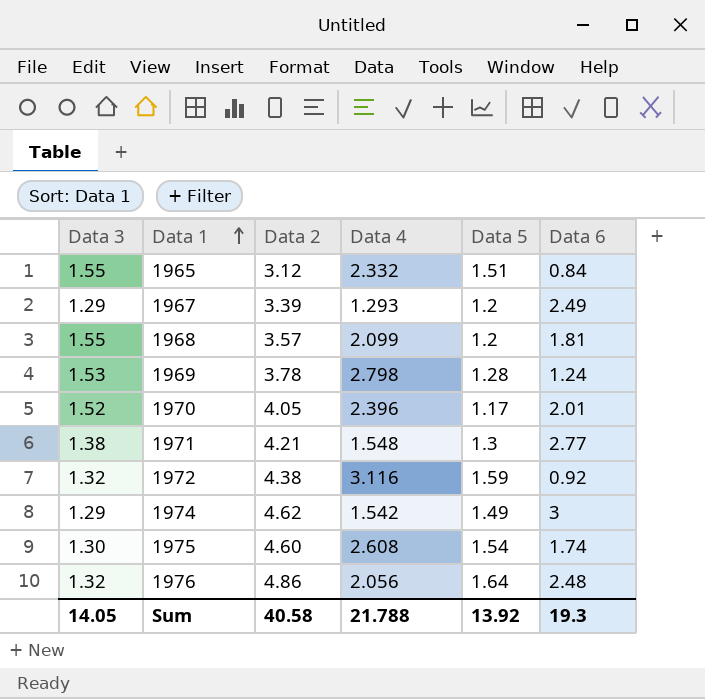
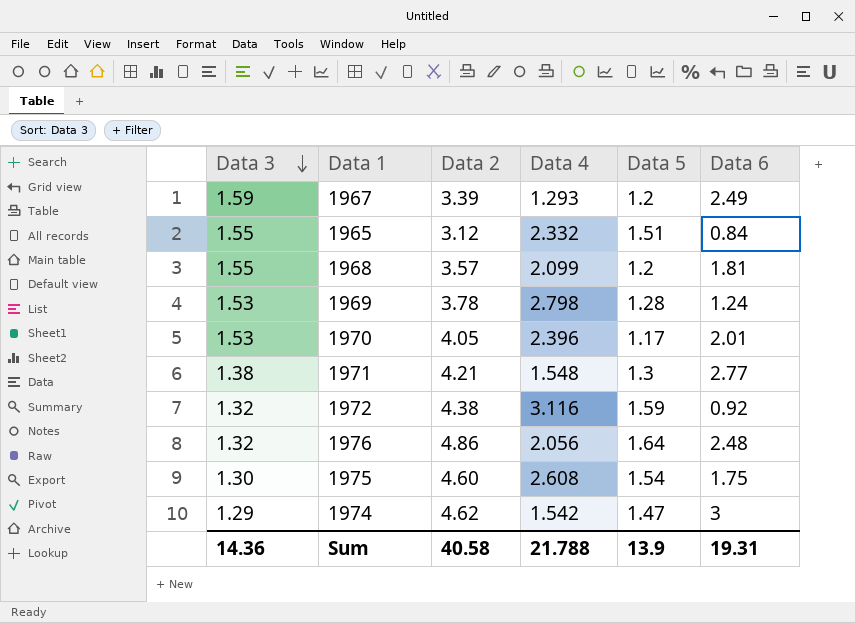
row order: Data 1 ascending -> Data 3 descending
1967 | Data 3: 1.29 -> 1.59
1970 | Data 3: 1.52 -> 1.53
1975 | Data 6: 1.74 -> 1.75
1974 | Data 5: 1.49 -> 1.47
Sum | Data 3: 14.05 -> 14.36
Sum | Data 5: 13.92 -> 13.9
Sum | Data 6: 19.3 -> 19.31

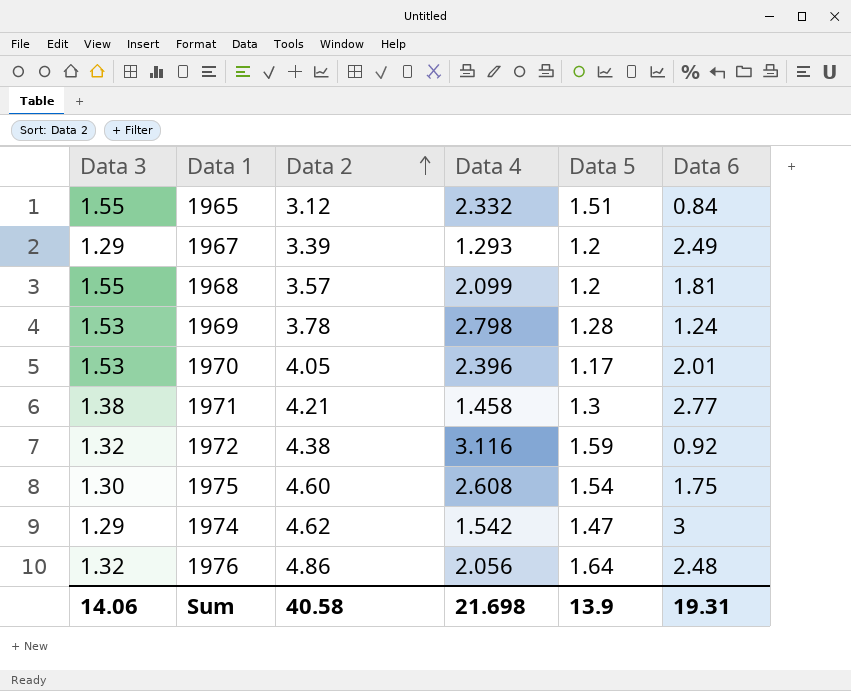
row order: Data 3 descending -> Data 2 ascending
1967 | Data 3: 1.59 -> 1.29
1971 | Data 4: 1.548 -> 1.458
Sum | Data 3: 14.36 -> 14.06
Sum | Data 4: 21.788 -> 21.698

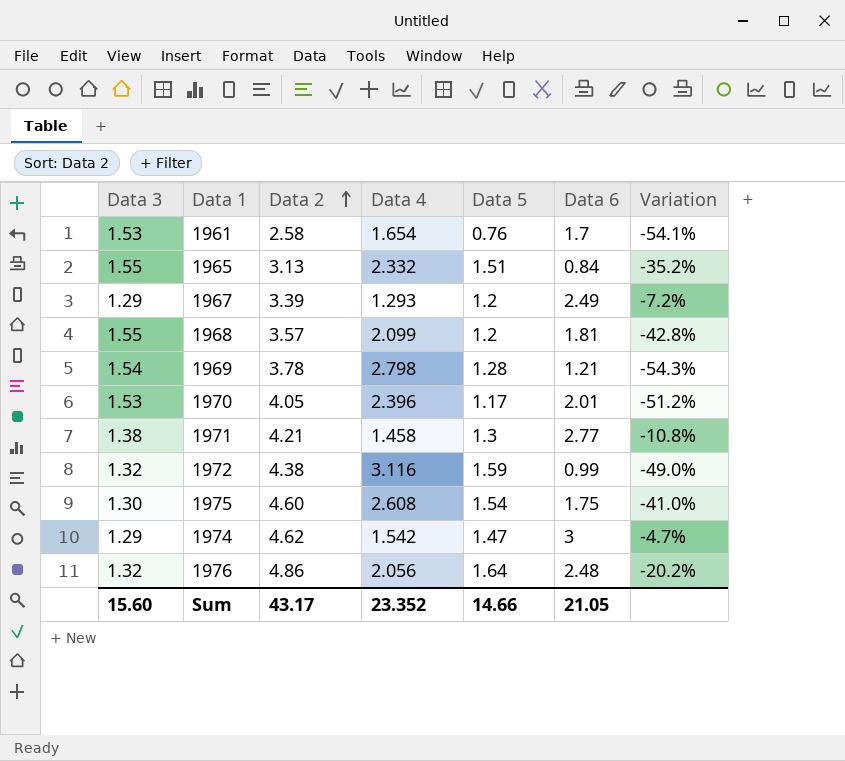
column Variation | formula: none -> ([Data 5] - [Data 4]) / [Data 4]
row 1961: none -> 1.53 | 2.58 | 1.654 | 0.76 | 1.7 | -54.1%
1965 | Data 2: 3.12 -> 3.13
1969 | Data 3: 1.53 -> 1.54
1969 | Data 6: 1.24 -> 1.21
1972 | Data 6: 0.92 -> 0.99
Sum | Data 3: 14.06 -> 15.60
Sum | Data 2: 40.58 -> 43.17
Sum | Data 4: 21.698 -> 23.352
Sum | Data 5: 13.9 -> 14.66
Sum | Data 6: 19.31 -> 21.05

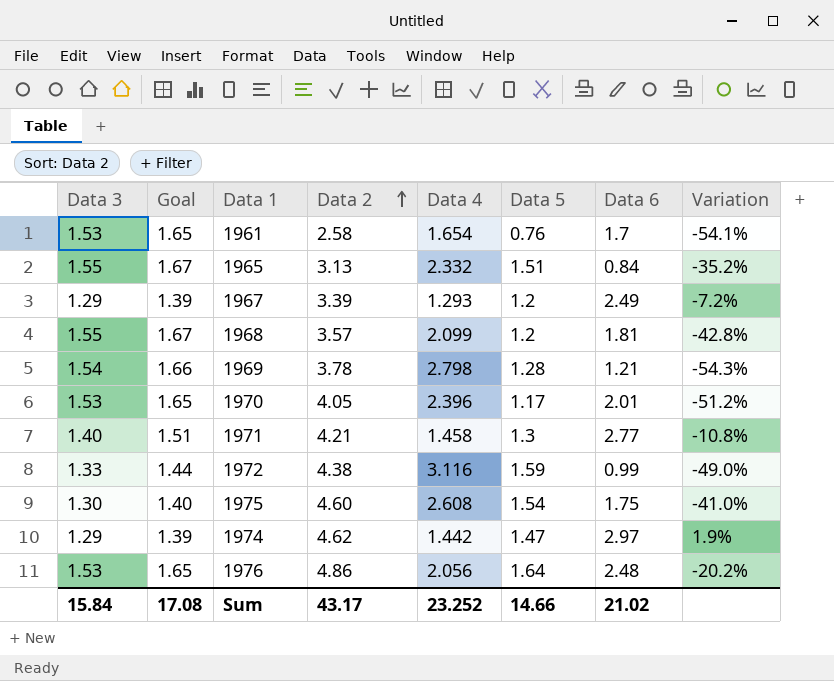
column Goal | formula: none -> [Data 3] * 1.08
1971 | Data 3: 1.38 -> 1.40
1972 | Data 3: 1.32 -> 1.33
1974 | Data 4: 1.542 -> 1.442
1974 | Data 6: 3 -> 2.97
1974 | Variation: -4.7% -> 1.9%
1976 | Data 3: 1.32 -> 1.53
Sum | Data 3: 15.60 -> 15.84
Sum | Data 4: 23.352 -> 23.252
Sum | Data 6: 21.05 -> 21.02

